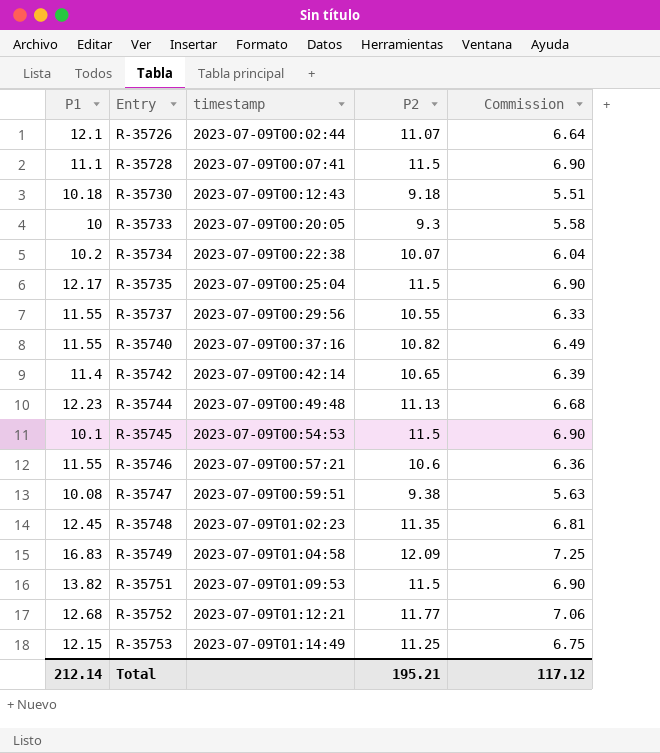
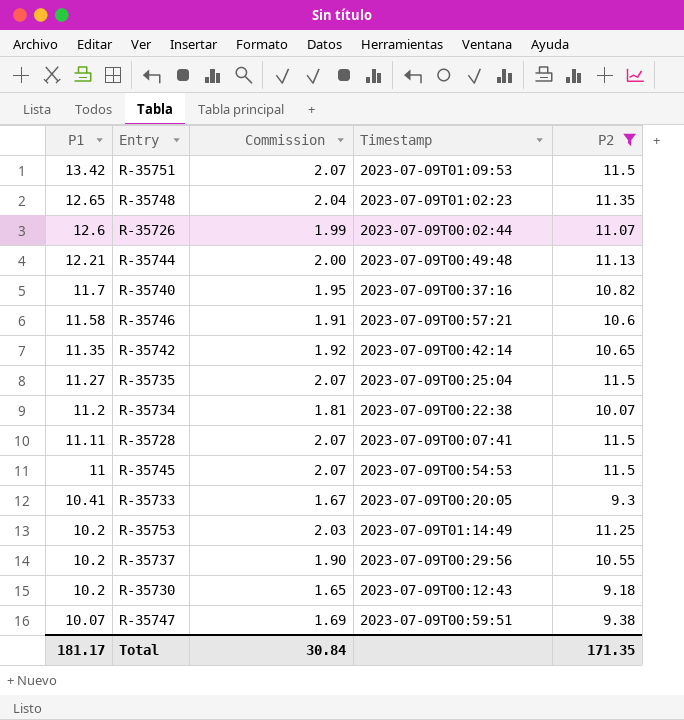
filter: none -> P2 <= 11.5
row order: Entry ascending -> P1 descending
column Commission | formula: [P2] * 0.6 -> [P2] * 0.18
column Commission | position: 5 -> 3
column name: timestamp -> Timestamp
R-35751 | P1: 13.82 -> 13.42
R-35748 | P1: 12.45 -> 12.65
R-35726 | P1: 12.1 -> 12.6
R-35744 | P1: 12.23 -> 12.21
R-35740 | P1: 11.55 -> 11.7
R-35746 | P1: 11.55 -> 11.58
R-35742 | P1: 11.4 -> 11.35
R-35735 | P1: 12.17 -> 11.27
R-35734 | P1: 10.2 -> 11.2
R-35728 | P1: 11.1 -> 11.11
R-35745 | P1: 10.1 -> 11
R-35733 | P1: 10 -> 10.41
R-35753 | P1: 12.15 -> 10.2
R-35737 | P1: 11.55 -> 10.2
R-35730 | P1: 10.18 -> 10.2
R-35747 | P1: 10.08 -> 10.07
Total | P1: 212.14 -> 181.17
Total | Commission: 117.12 -> 30.84
Total | P2: 195.21 -> 171.35

